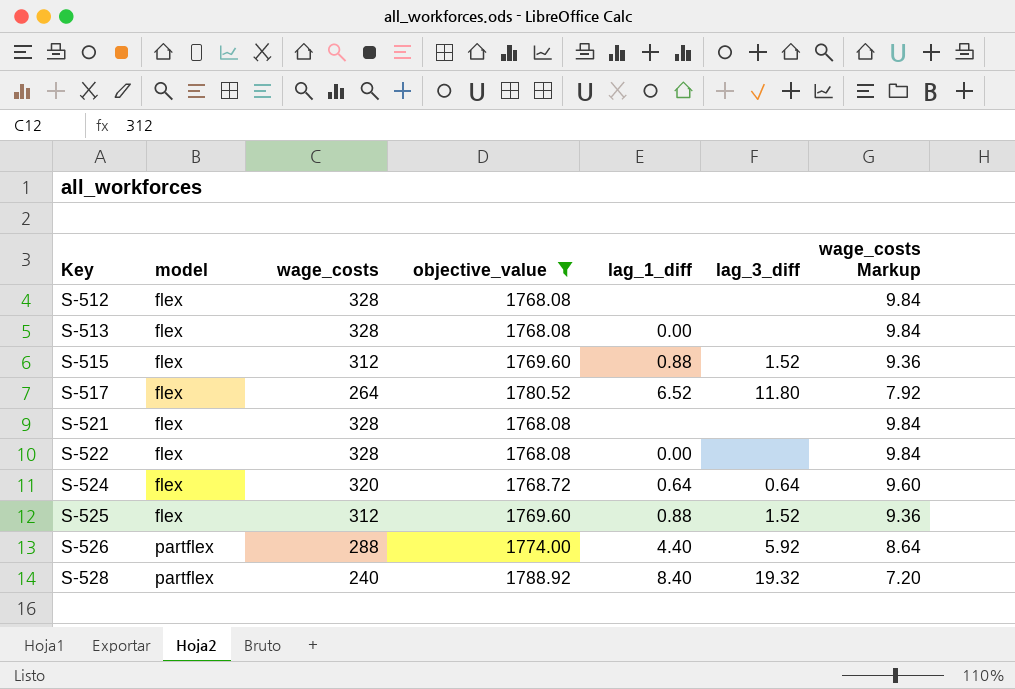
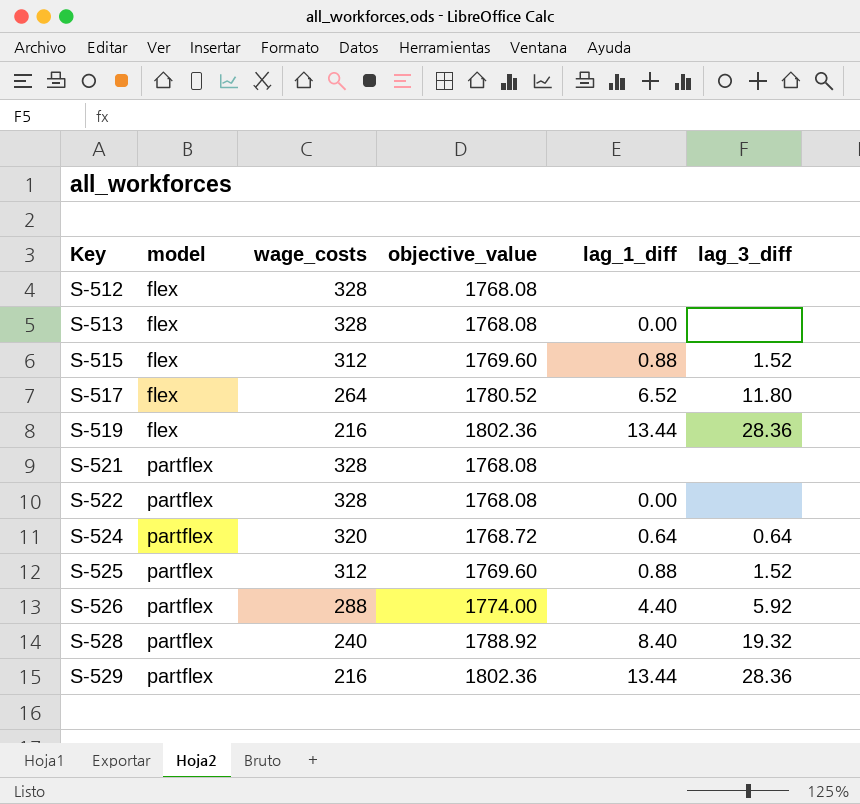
filter: objective_value != 1802.36 -> none
column wage_costs Markup | formula: [wage_costs] * 0.03 -> none
S-521 | model: flex -> partflex
S-522 | model: flex -> partflex
S-524 | model: flex -> partflex
S-525 | model: flex -> partflex

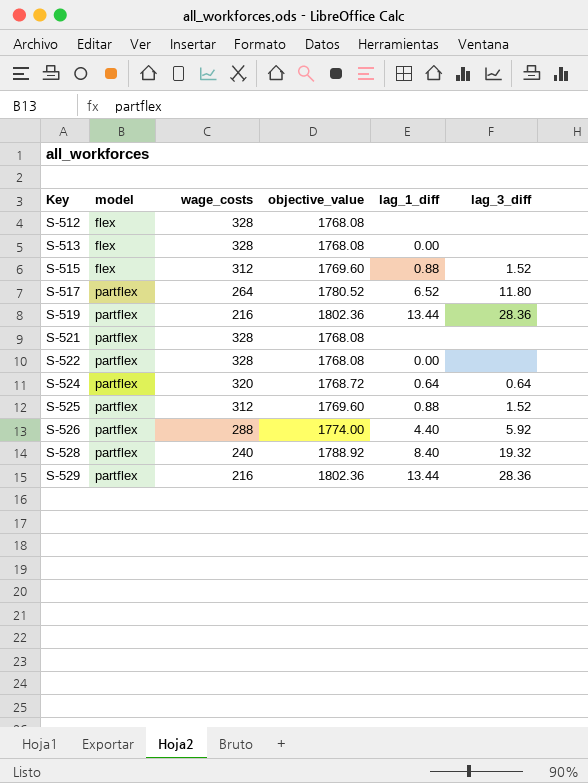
S-517 | model: flex -> partflex
S-519 | model: flex -> partflex

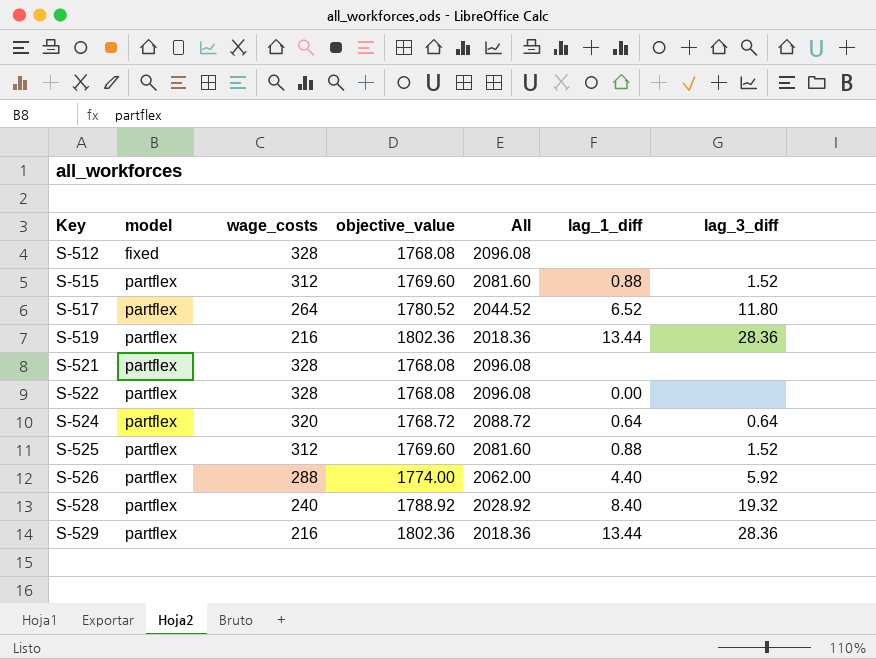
column All | formula: none -> [wage_costs] + [objective_value]
row S-513: flex | 328 | 1768.08 | 0.00 | none -> none
S-512 | model: flex -> fixed
S-515 | model: flex -> partflex

